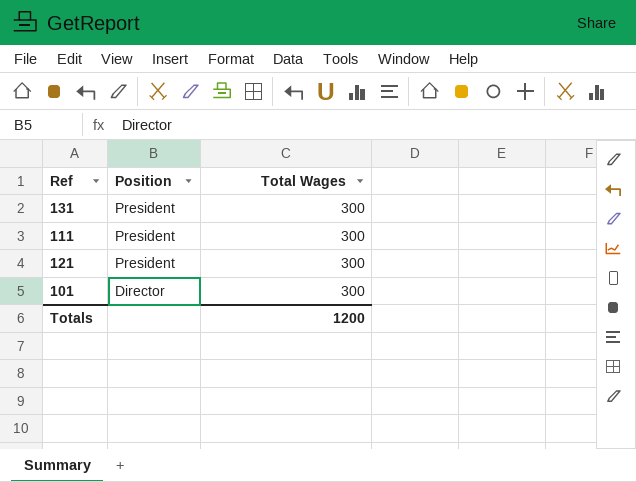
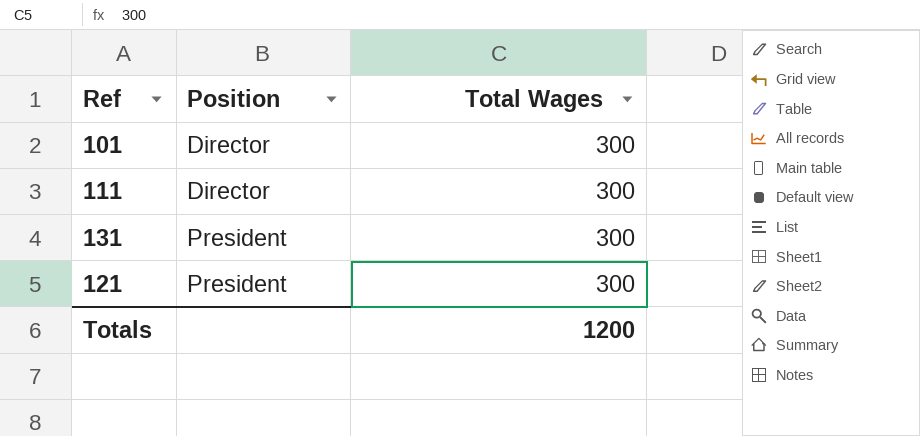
row order: Position descending -> Position ascending
111 | Position: President -> Director

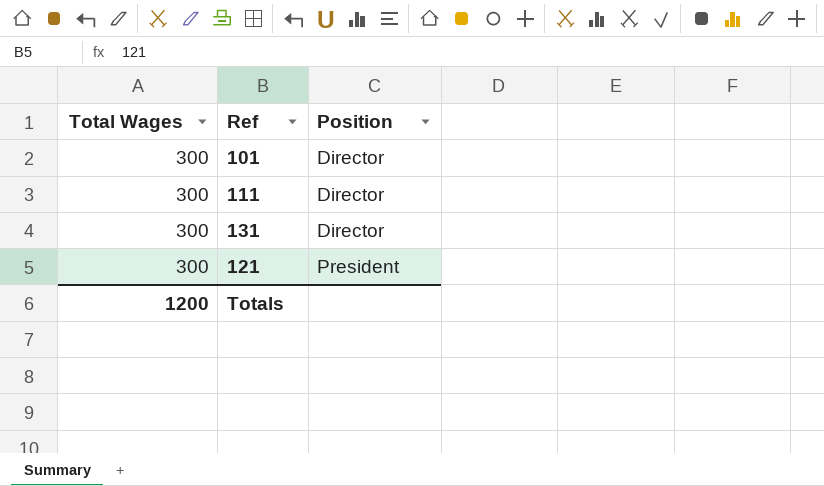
column Total Wages | position: 3 -> 1
131 | Position: President -> Director

